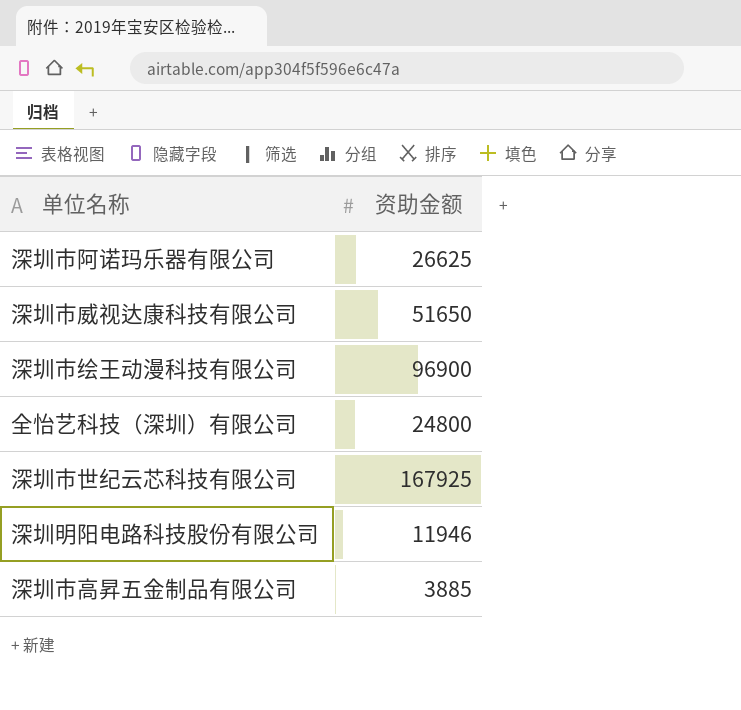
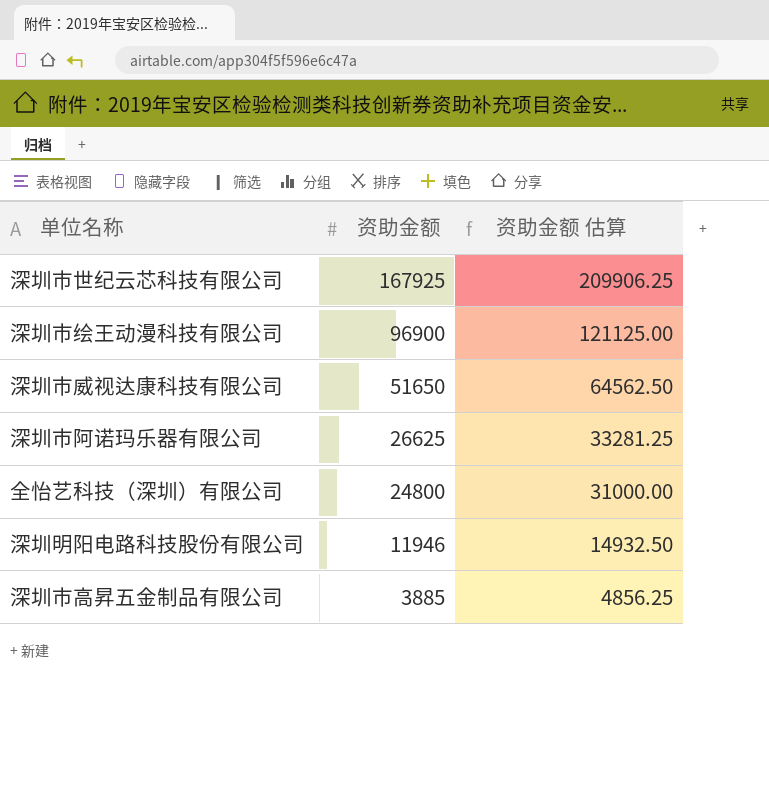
row order: none -> 资助金额 descending
column 资助金额 估算 | formula: none -> [资助金额] * 1.25

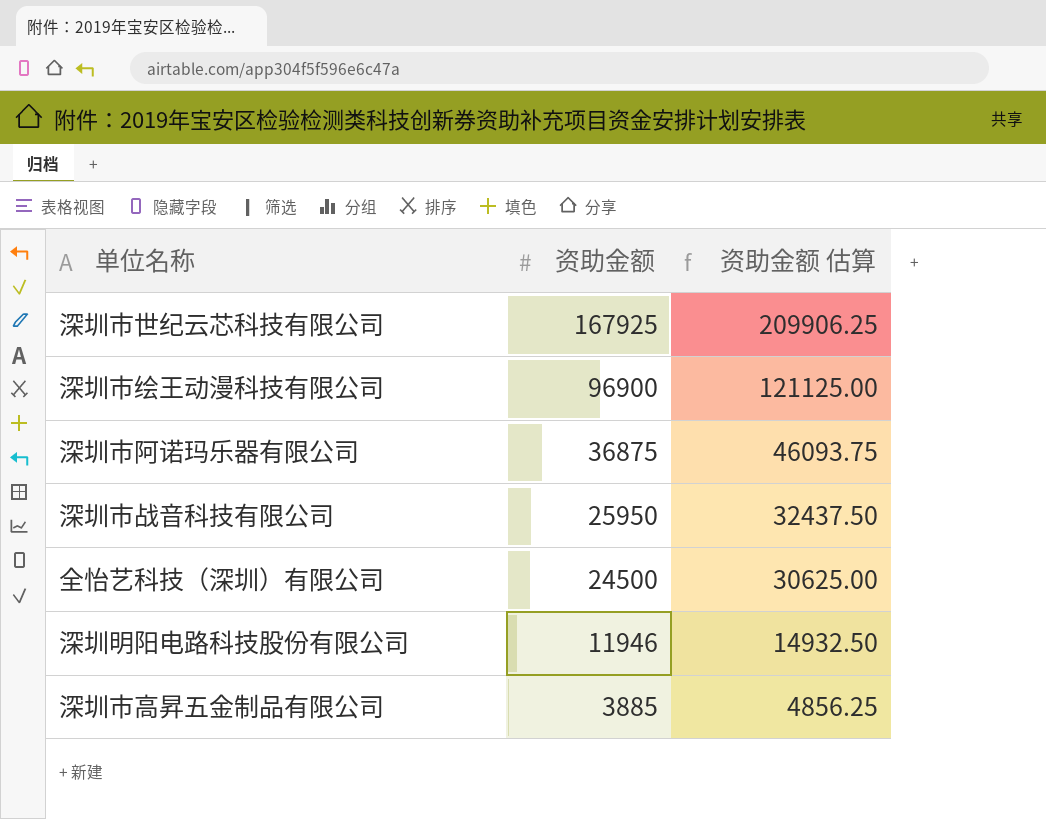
row 深圳市威视达康科技有限公司: 51650 | 64562.50 -> none
深圳市阿诺玛乐器有限公司 | 资助金额: 26625 -> 36875
深圳市阿诺玛乐器有限公司 | 资助金额 估算: 33281.25 -> 46093.75
row 深圳市战音科技有限公司: none -> 25950 | 32437.50
全怡艺科技（深圳）有限公司 | 资助金额: 24800 -> 24500
全怡艺科技（深圳）有限公司 | 资助金额 估算: 31000.00 -> 30625.00

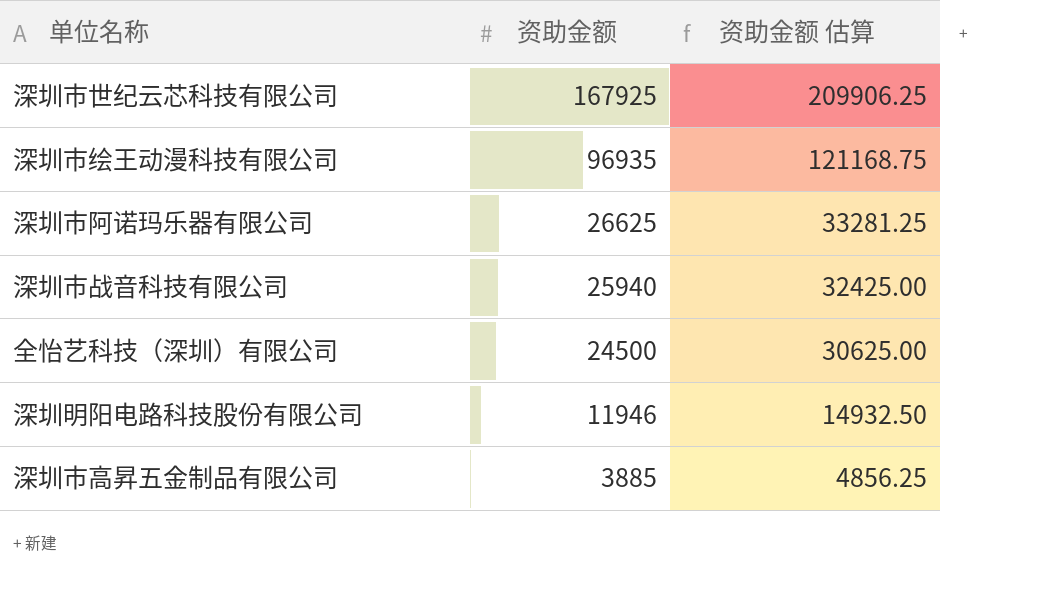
深圳市绘王动漫科技有限公司 | 资助金额: 96900 -> 96935
深圳市绘王动漫科技有限公司 | 资助金额 估算: 121125.00 -> 121168.75
深圳市阿诺玛乐器有限公司 | 资助金额: 36875 -> 26625
深圳市阿诺玛乐器有限公司 | 资助金额 估算: 46093.75 -> 33281.25
深圳市战音科技有限公司 | 资助金额: 25950 -> 25940
深圳市战音科技有限公司 | 资助金额 估算: 32437.50 -> 32425.00

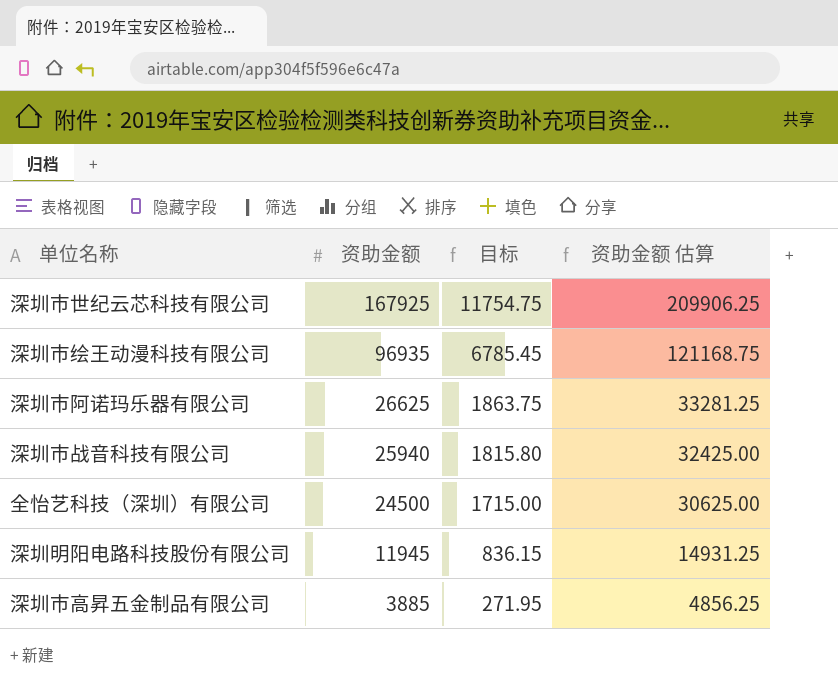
column 目标 | formula: none -> [资助金额] * 0.07
深圳明阳电路科技股份有限公司 | 资助金额: 11946 -> 11945
深圳明阳电路科技股份有限公司 | 资助金额 估算: 14932.50 -> 14931.25

